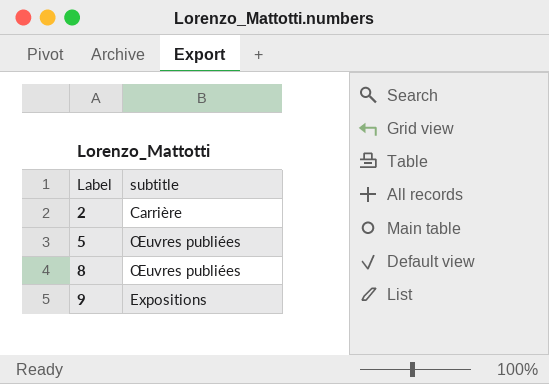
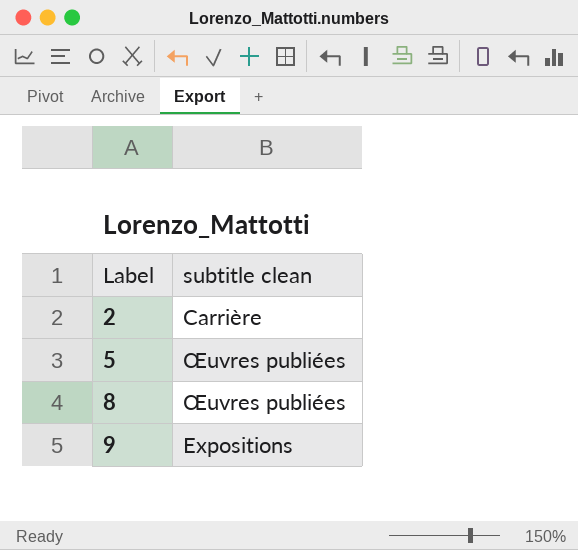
column name: subtitle -> subtitle clean

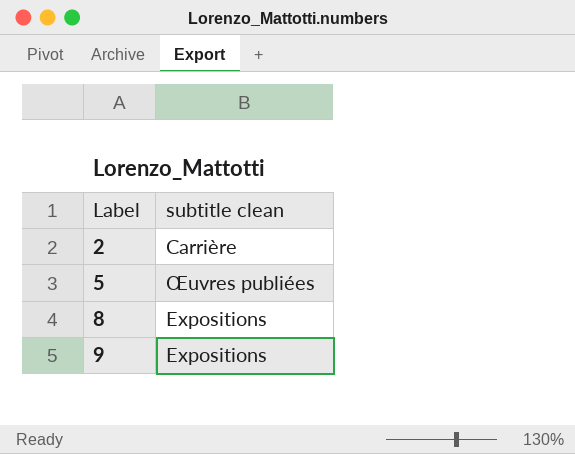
8 | subtitle clean: Œuvres publiées -> Expositions

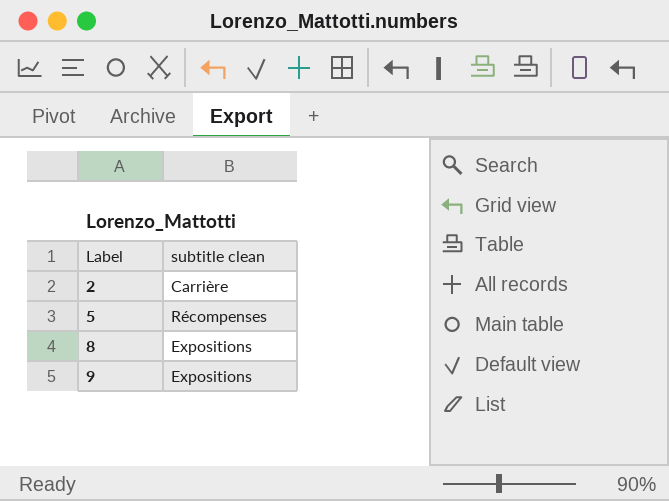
5 | subtitle clean: Œuvres publiées -> Récompenses

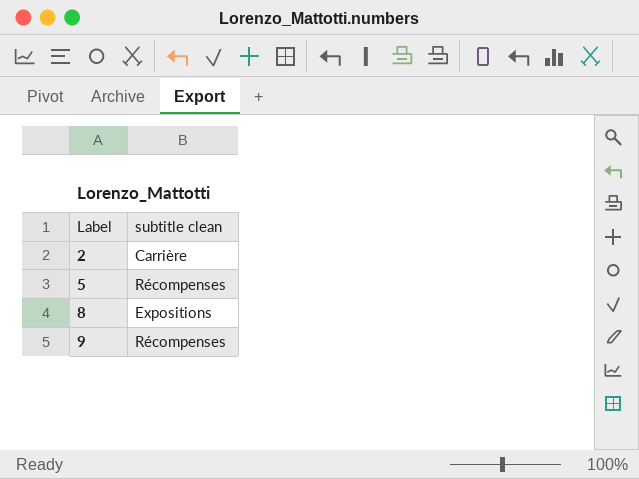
9 | subtitle clean: Expositions -> Récompenses

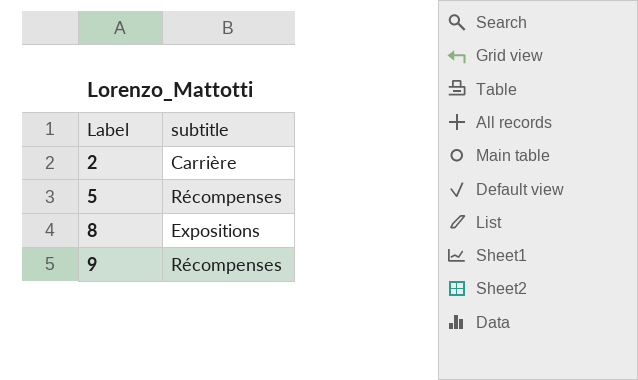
column name: subtitle clean -> subtitle

